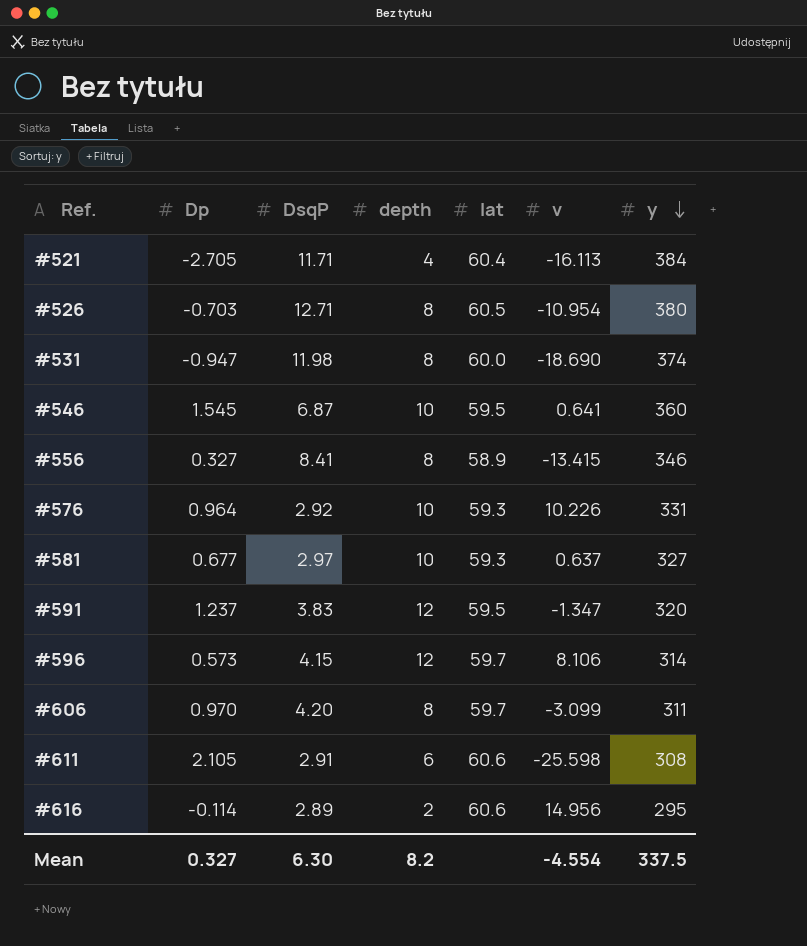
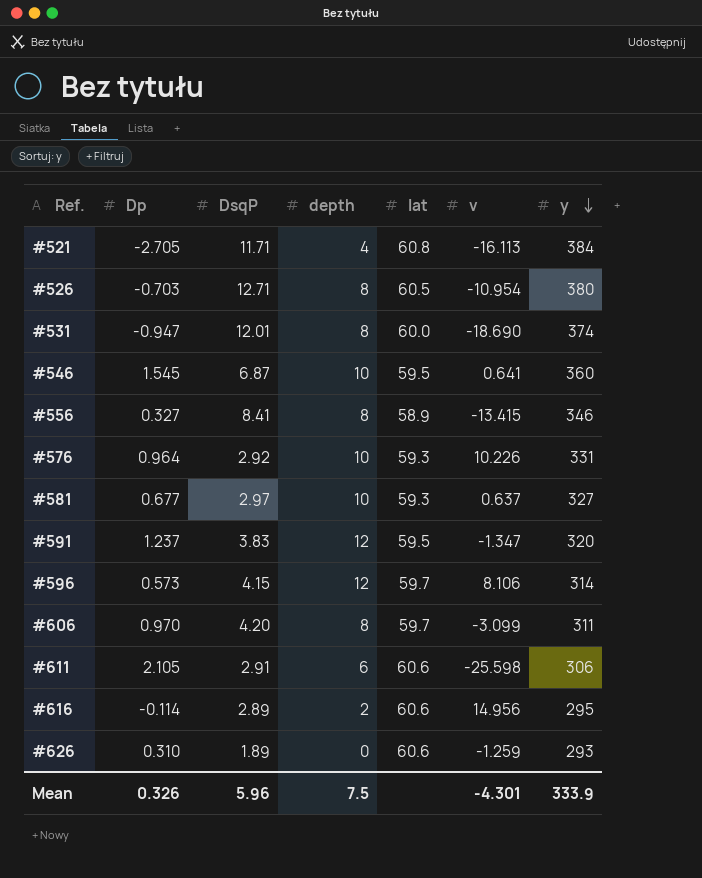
#521 | lat: 60.4 -> 60.8
#531 | DsqP: 11.98 -> 12.01
#611 | y: 308 -> 306
row #626: none -> 0.310 | 1.89 | 0 | 60.6 | -1.259 | 293
Mean | Dp: 0.327 -> 0.326
Mean | DsqP: 6.30 -> 5.96
Mean | depth: 8.2 -> 7.5
Mean | v: -4.554 -> -4.301
Mean | y: 337.5 -> 333.9

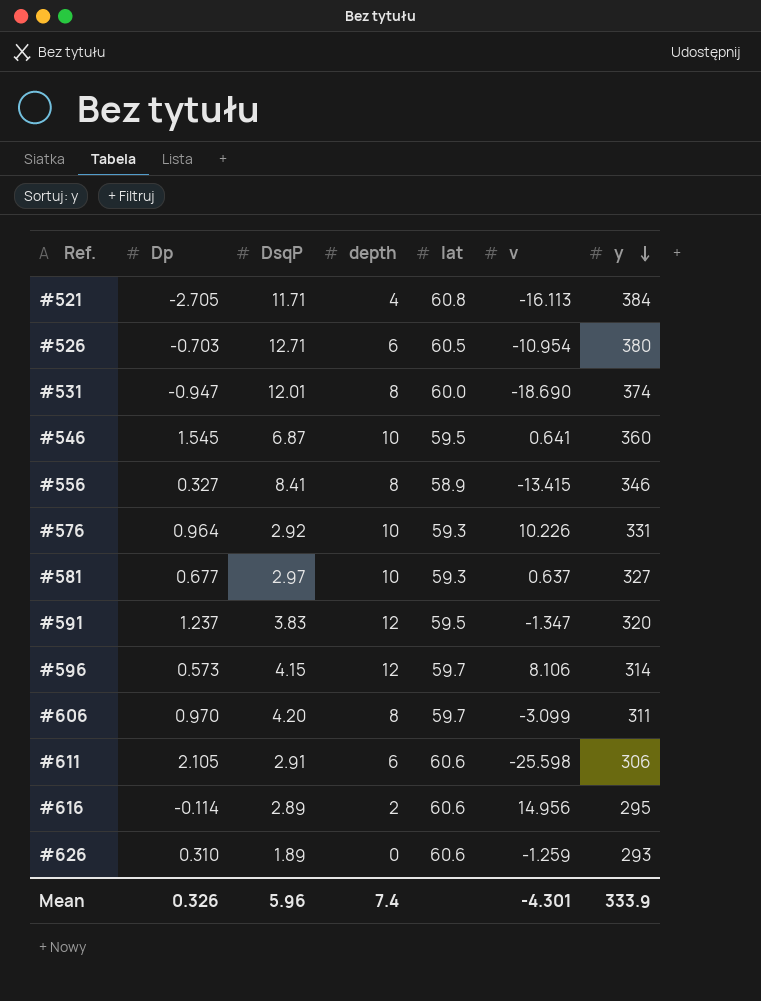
#526 | depth: 8 -> 6
Mean | depth: 7.5 -> 7.4

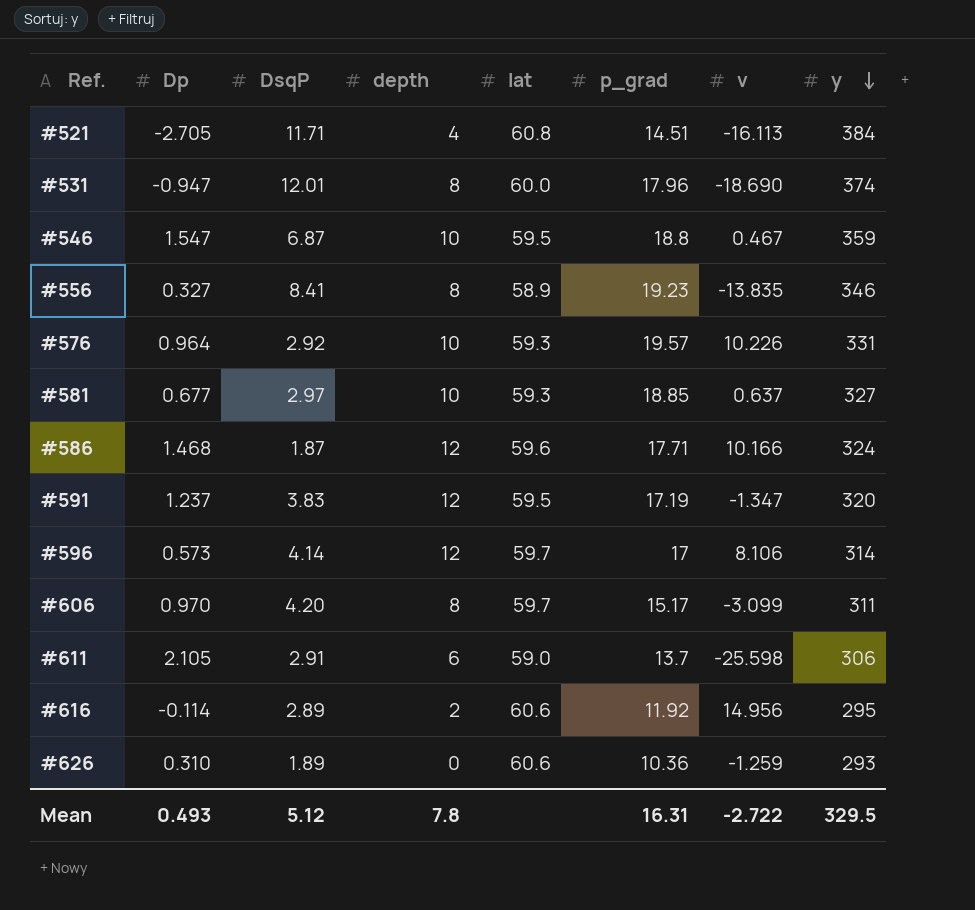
column p_grad | position: none -> 6
row #526: -0.703 | 12.71 | 6 | 60.5 | -10.954 | 380 -> none
#546 | Dp: 1.545 -> 1.547
#546 | v: 0.641 -> 0.467
#546 | y: 360 -> 359
#556 | v: -13.415 -> -13.835
row #586: none -> 1.468 | 1.87 | 12 | 59.6 | 17.71 | 10.166 | 324
#596 | DsqP: 4.15 -> 4.14
#611 | lat: 60.6 -> 59.0
Mean | Dp: 0.326 -> 0.493
Mean | DsqP: 5.96 -> 5.12
Mean | depth: 7.4 -> 7.8
Mean | v: -4.301 -> -2.722
Mean | y: 333.9 -> 329.5

